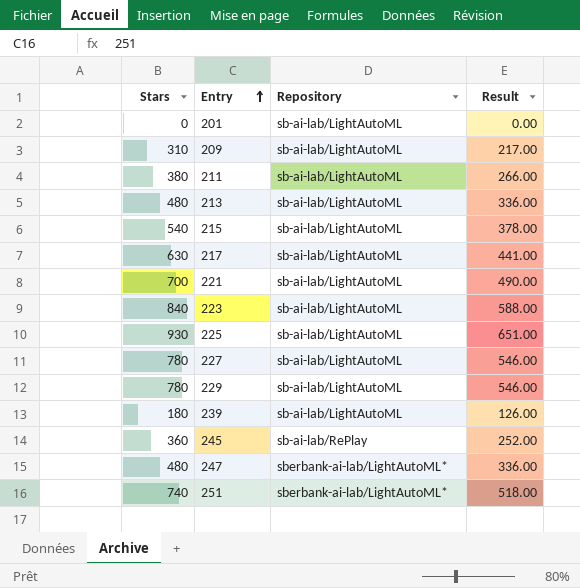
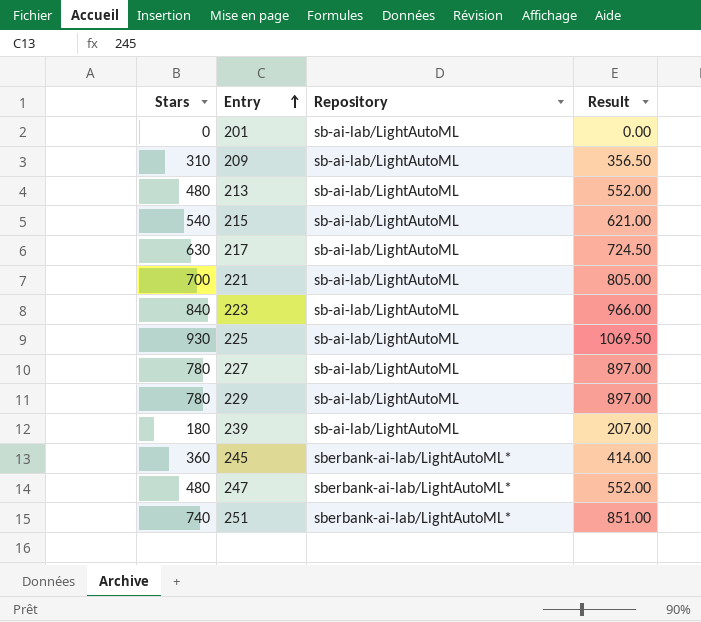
column Result | formula: [Stars] * 0.7 -> [Stars] * 1.15
row 211: 380 | sb-ai-lab/LightAutoML | 266.00 -> none
245 | Repository: sb-ai-lab/RePlay -> sberbank-ai-lab/LightAutoML*

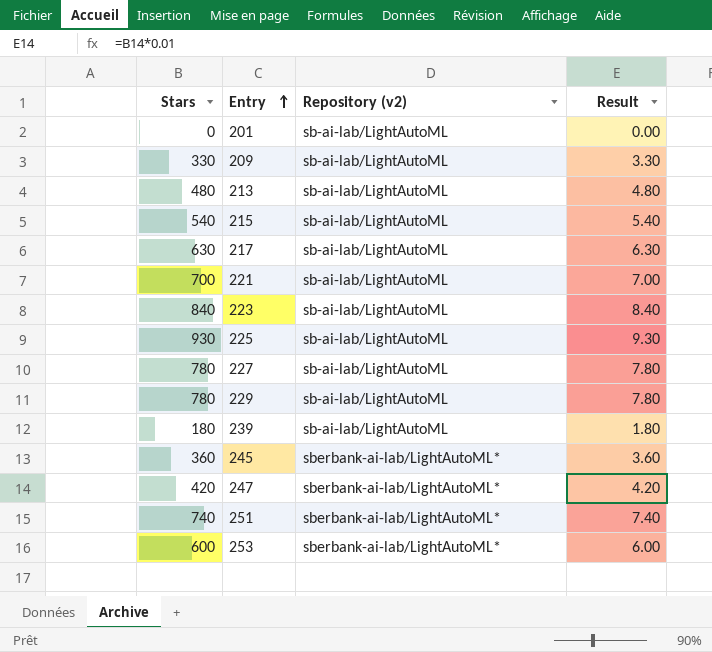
column name: Repository -> Repository (v2)
column Result | formula: [Stars] * 1.15 -> [Stars] * 0.01
209 | Stars: 310 -> 330
247 | Stars: 480 -> 420
row 253: none -> 600 | sberbank-ai-lab/LightAutoML* | 6.00

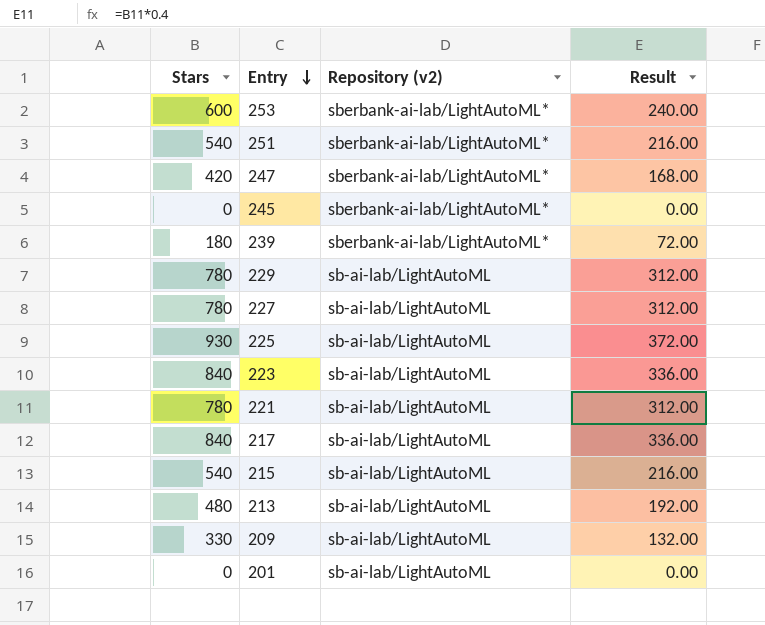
row order: Entry ascending -> Entry descending
column Result | formula: [Stars] * 0.01 -> [Stars] * 0.4
251 | Stars: 740 -> 540
245 | Stars: 360 -> 0
239 | Repository (v2): sb-ai-lab/LightAutoML -> sberbank-ai-lab/LightAutoML*
221 | Stars: 700 -> 780
217 | Stars: 630 -> 840

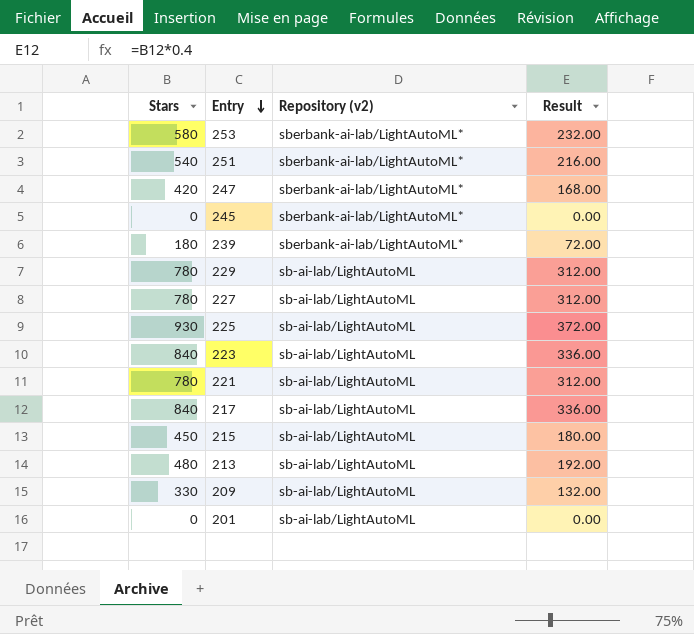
253 | Stars: 600 -> 580
253 | Result: 240.00 -> 232.00
215 | Stars: 540 -> 450
215 | Result: 216.00 -> 180.00

